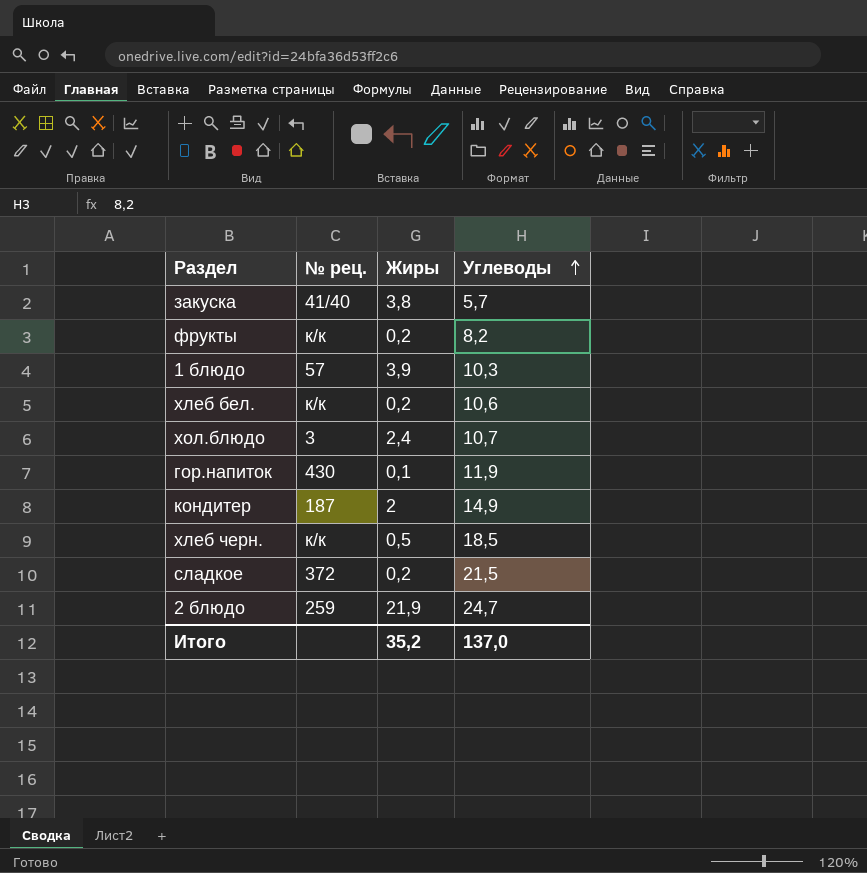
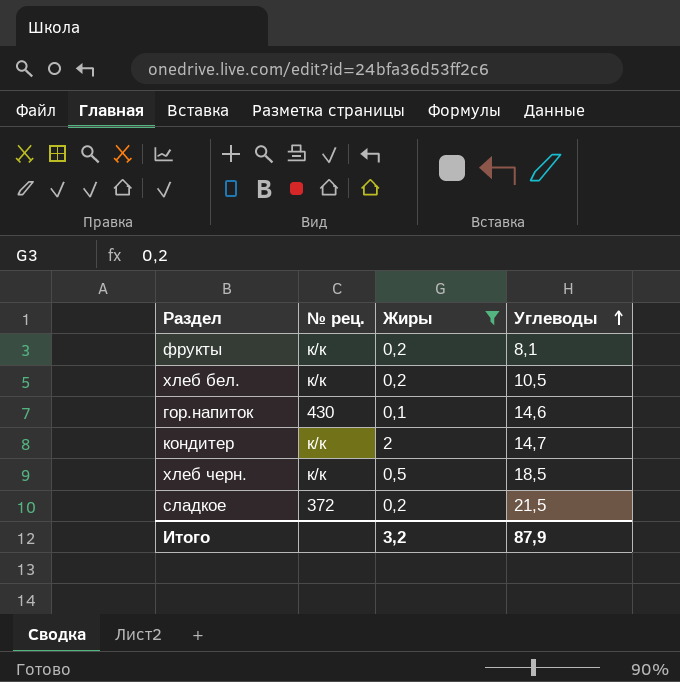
filter: none -> Жиры <= 2
фрукты | Углеводы: 8,2 -> 8,1
хлеб бел. | Углеводы: 10,6 -> 10,5
гор.напиток | Углеводы: 11,9 -> 14,6
кондитер | № рец.: 187 -> к/к
кондитер | Углеводы: 14,9 -> 14,7
Итого | Жиры: 35,2 -> 3,2
Итого | Углеводы: 137,0 -> 87,9

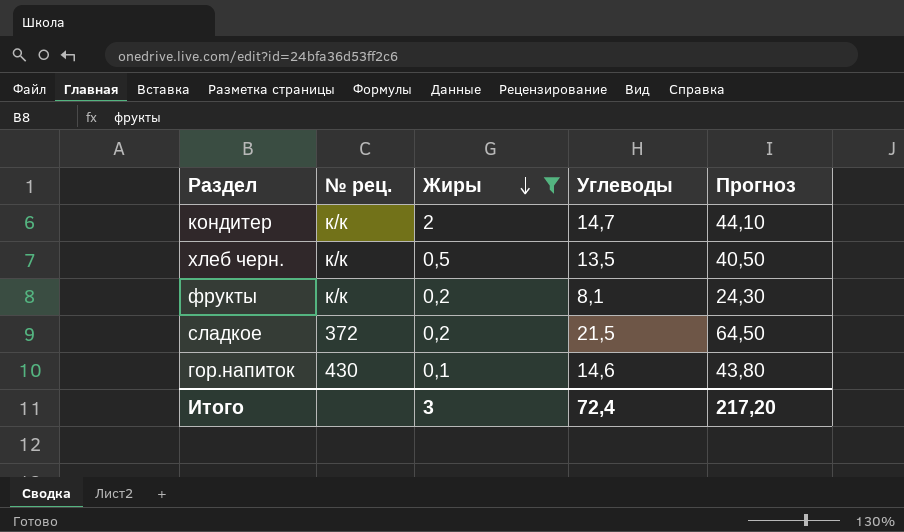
row order: Углеводы ascending -> Жиры descending
column Прогноз | formula: none -> [Углеводы] * 3
row хлеб бел.: к/к | 0,2 | 10,5 -> none
хлеб черн. | Углеводы: 18,5 -> 13,5
Итого | Жиры: 3,2 -> 3
Итого | Углеводы: 87,9 -> 72,4

